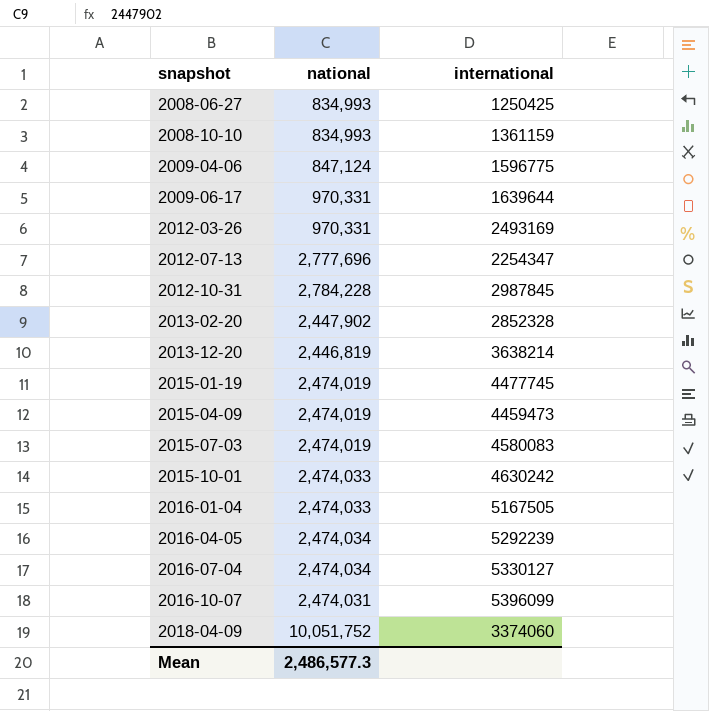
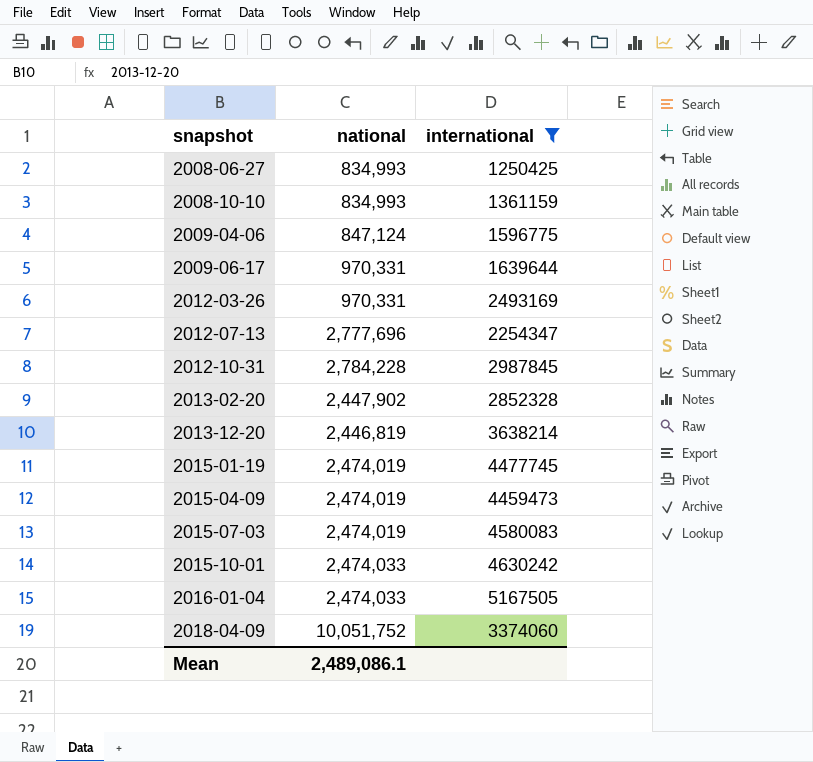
filter: none -> international <= 5167505
Mean | national: 2,486,577.3 -> 2,489,086.1

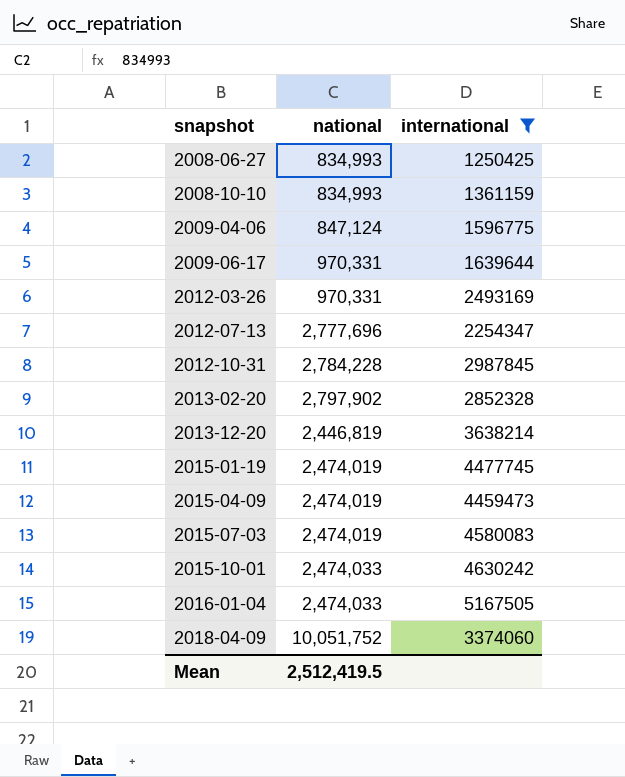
2013-02-20 | national: 2,447,902 -> 2,797,902
Mean | national: 2,489,086.1 -> 2,512,419.5

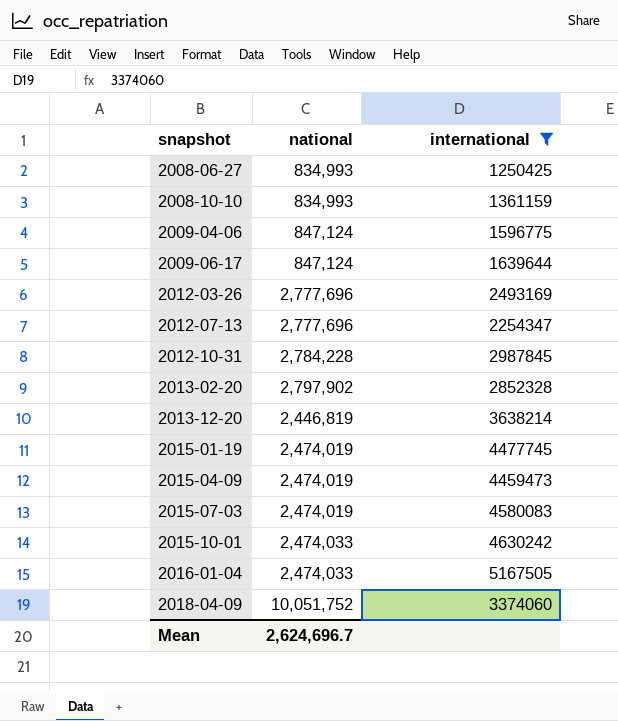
2009-06-17 | national: 970,331 -> 847,124
2012-03-26 | national: 970,331 -> 2,777,696
Mean | national: 2,512,419.5 -> 2,624,696.7

